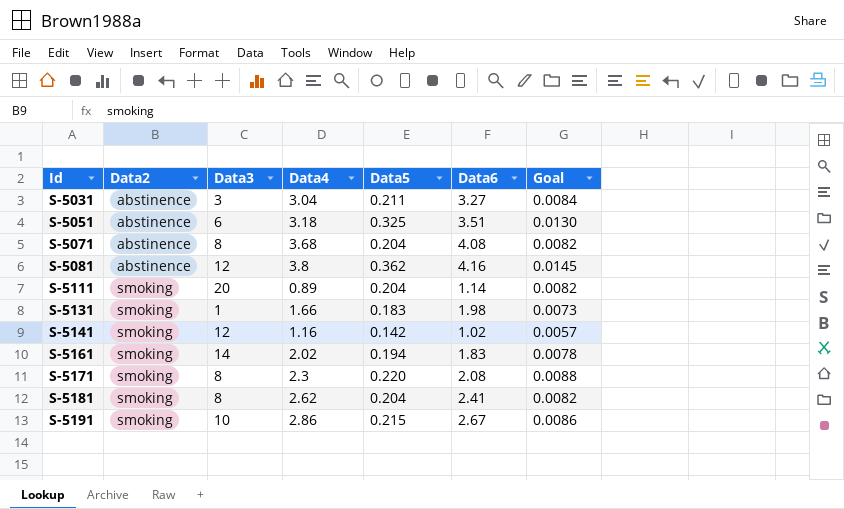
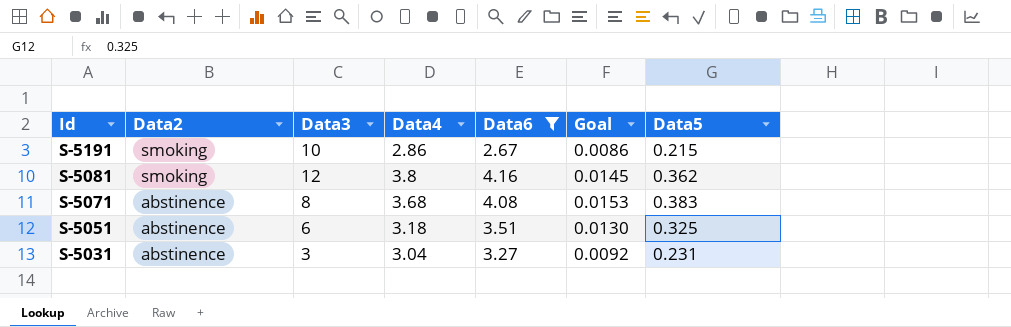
filter: none -> Data6 >= 2.67
row order: Id ascending -> Id descending
column Data5 | position: 5 -> 7
S-5081 | Data2: abstinence -> smoking
S-5071 | Goal: 0.0082 -> 0.0153
S-5071 | Data5: 0.204 -> 0.383
S-5031 | Goal: 0.0084 -> 0.0092
S-5031 | Data5: 0.211 -> 0.231

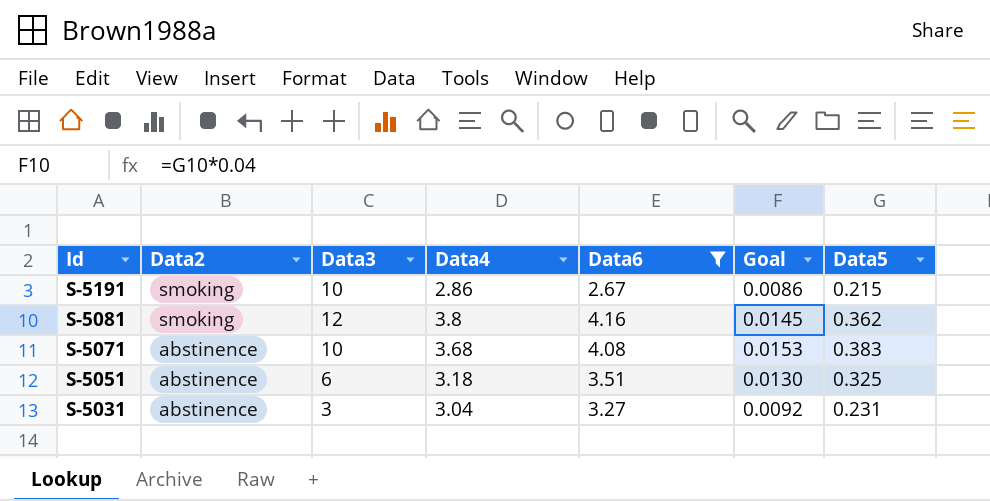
S-5071 | Data3: 8 -> 10

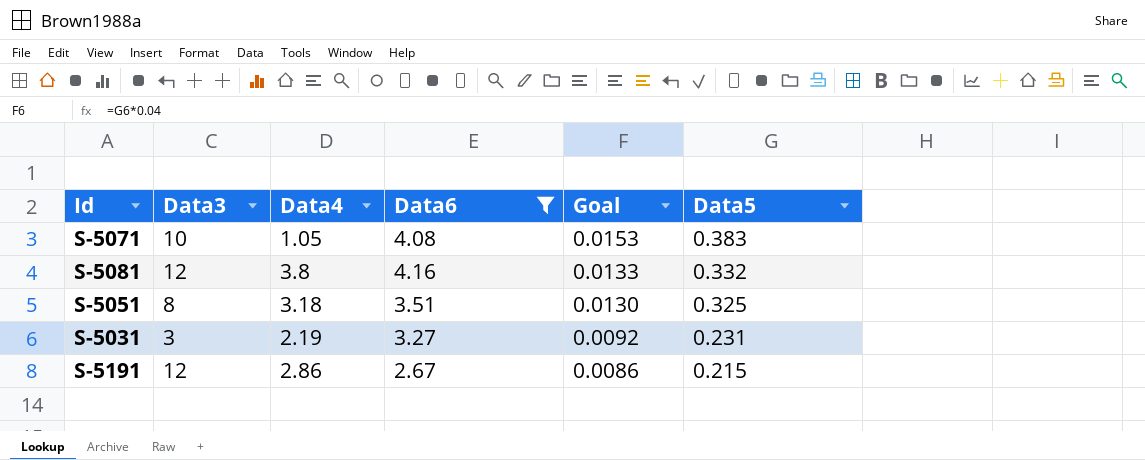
row order: Id descending -> Goal descending
column Data2 | position: 2 -> none
S-5071 | Data4: 3.68 -> 1.05
S-5081 | Goal: 0.0145 -> 0.0133
S-5081 | Data5: 0.362 -> 0.332
S-5051 | Data3: 6 -> 8
S-5031 | Data4: 3.04 -> 2.19
S-5191 | Data3: 10 -> 12

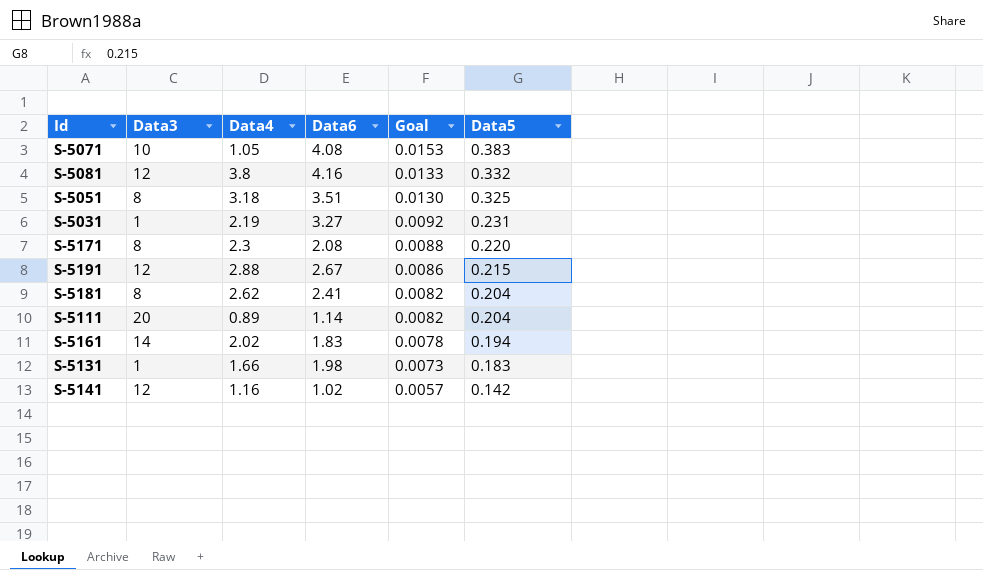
filter: Data6 >= 2.67 -> none
S-5031 | Data3: 3 -> 1
S-5191 | Data4: 2.86 -> 2.88

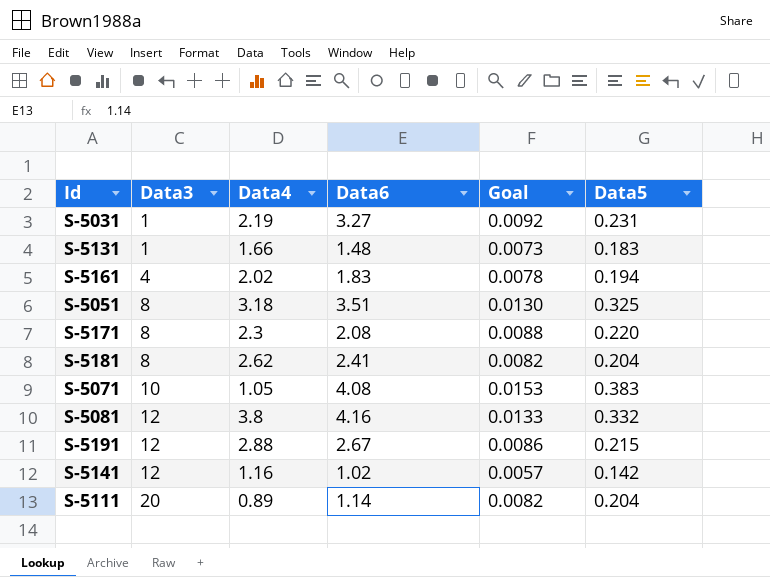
row order: Goal descending -> Data3 ascending
S-5131 | Data6: 1.98 -> 1.48
S-5161 | Data3: 14 -> 4

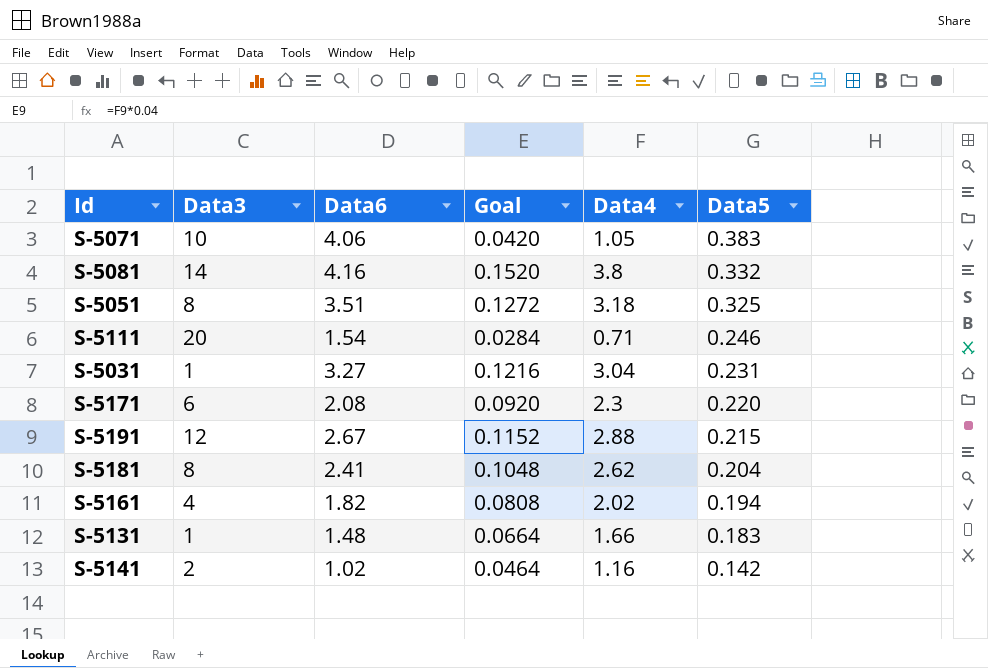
row order: Data3 ascending -> Data5 descending
column Goal | formula: [Data5] * 0.04 -> [Data4] * 0.04
column Data4 | position: 3 -> 5
S-5071 | Data6: 4.08 -> 4.06
S-5081 | Data3: 12 -> 14
S-5111 | Data6: 1.14 -> 1.54
S-5111 | Data4: 0.89 -> 0.71
S-5111 | Data5: 0.204 -> 0.246
S-5031 | Data4: 2.19 -> 3.04
S-5171 | Data3: 8 -> 6
S-5161 | Data6: 1.83 -> 1.82
S-5141 | Data3: 12 -> 2

